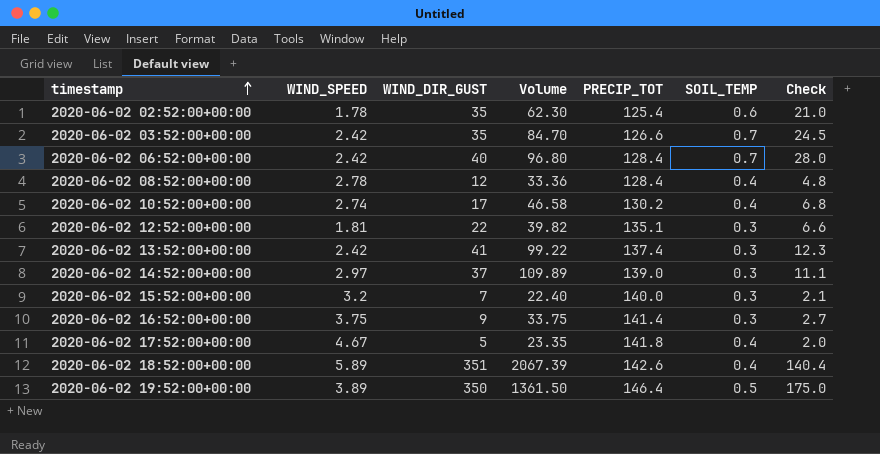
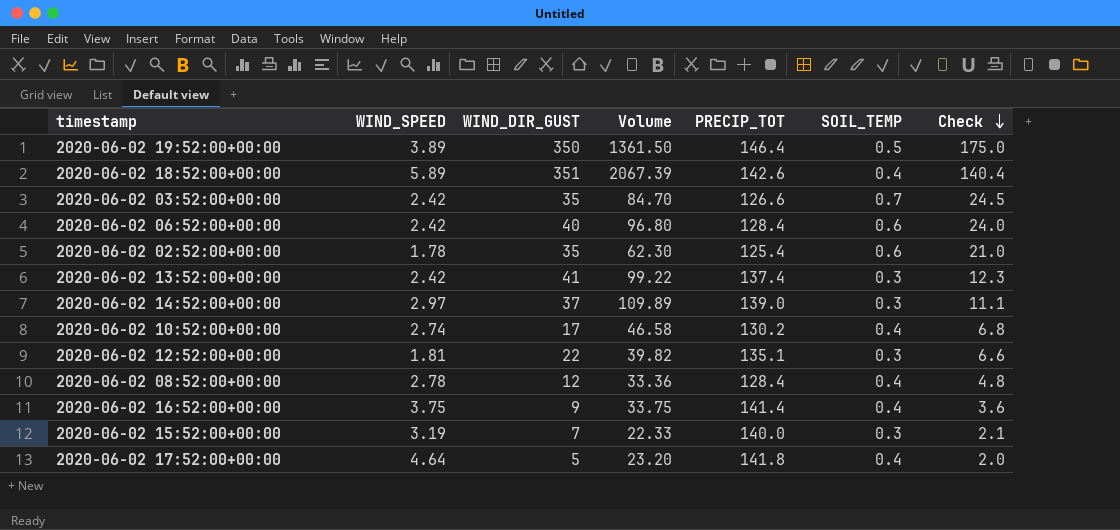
row order: timestamp ascending -> Check descending
2020-06-02 06:52:00+00:00 | SOIL_TEMP: 0.7 -> 0.6
2020-06-02 06:52:00+00:00 | Check: 28.0 -> 24.0
2020-06-02 16:52:00+00:00 | SOIL_TEMP: 0.3 -> 0.4
2020-06-02 16:52:00+00:00 | Check: 2.7 -> 3.6
2020-06-02 15:52:00+00:00 | WIND_SPEED: 3.2 -> 3.19
2020-06-02 15:52:00+00:00 | Volume: 22.40 -> 22.33
2020-06-02 17:52:00+00:00 | WIND_SPEED: 4.67 -> 4.64
2020-06-02 17:52:00+00:00 | Volume: 23.35 -> 23.20

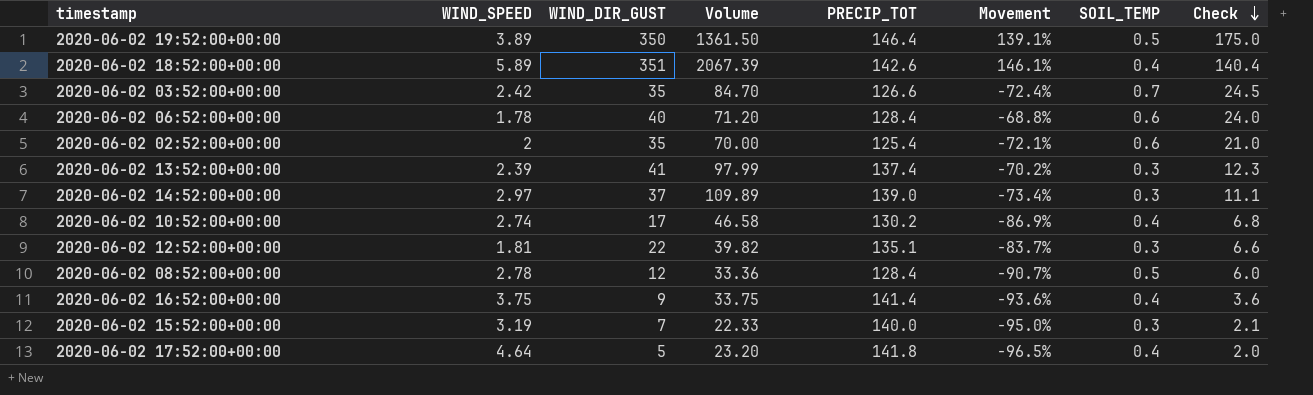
column Movement | formula: none -> ([WIND_DIR_GUST] - [PRECIP_TOT]) / [PRECIP_TOT]
2020-06-02 06:52:00+00:00 | WIND_SPEED: 2.42 -> 1.78
2020-06-02 06:52:00+00:00 | Volume: 96.80 -> 71.20
2020-06-02 02:52:00+00:00 | WIND_SPEED: 1.78 -> 2
2020-06-02 02:52:00+00:00 | Volume: 62.30 -> 70.00
2020-06-02 13:52:00+00:00 | WIND_SPEED: 2.42 -> 2.39
2020-06-02 13:52:00+00:00 | Volume: 99.22 -> 97.99
2020-06-02 08:52:00+00:00 | SOIL_TEMP: 0.4 -> 0.5
2020-06-02 08:52:00+00:00 | Check: 4.8 -> 6.0

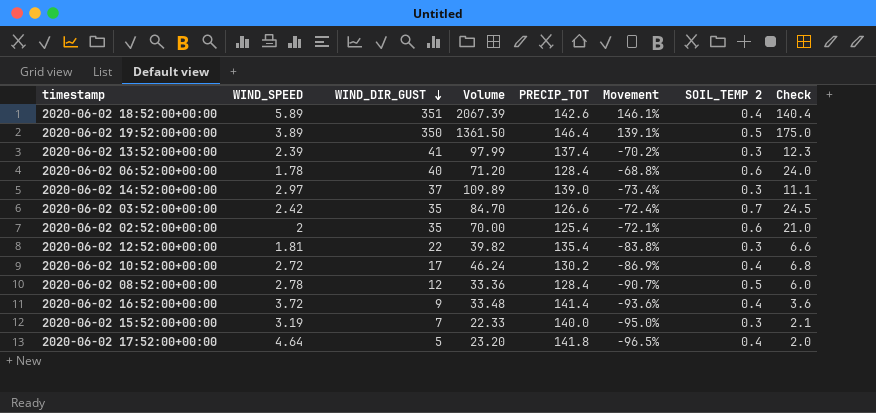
row order: Check descending -> WIND_DIR_GUST descending
column name: SOIL_TEMP -> SOIL_TEMP 2
2020-06-02 12:52:00+00:00 | PRECIP_TOT: 135.1 -> 135.4
2020-06-02 12:52:00+00:00 | Movement: -83.7% -> -83.8%
2020-06-02 10:52:00+00:00 | WIND_SPEED: 2.74 -> 2.72
2020-06-02 10:52:00+00:00 | Volume: 46.58 -> 46.24
2020-06-02 16:52:00+00:00 | WIND_SPEED: 3.75 -> 3.72
2020-06-02 16:52:00+00:00 | Volume: 33.75 -> 33.48

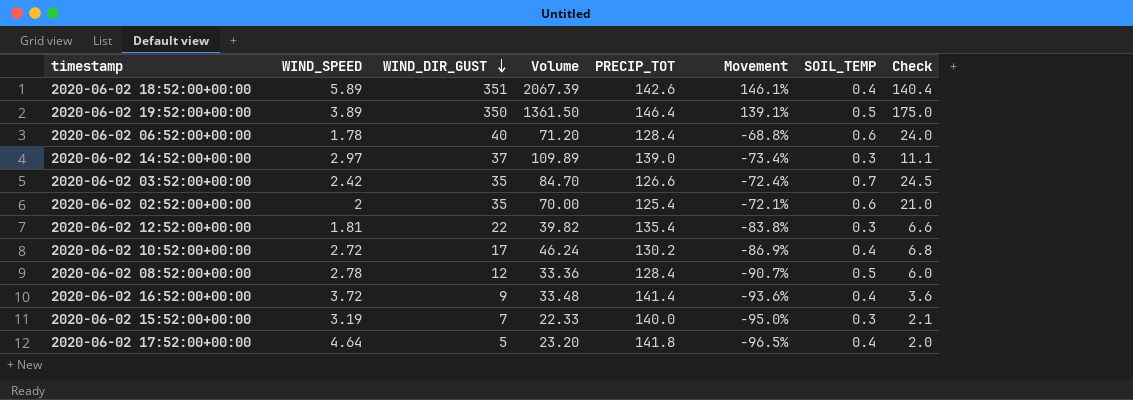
column name: SOIL_TEMP 2 -> SOIL_TEMP
row 2020-06-02 13:52:00+00:00: 2.39 | 41 | 97.99 | 137.4 | -70.2% | 0.3 | 12.3 -> none

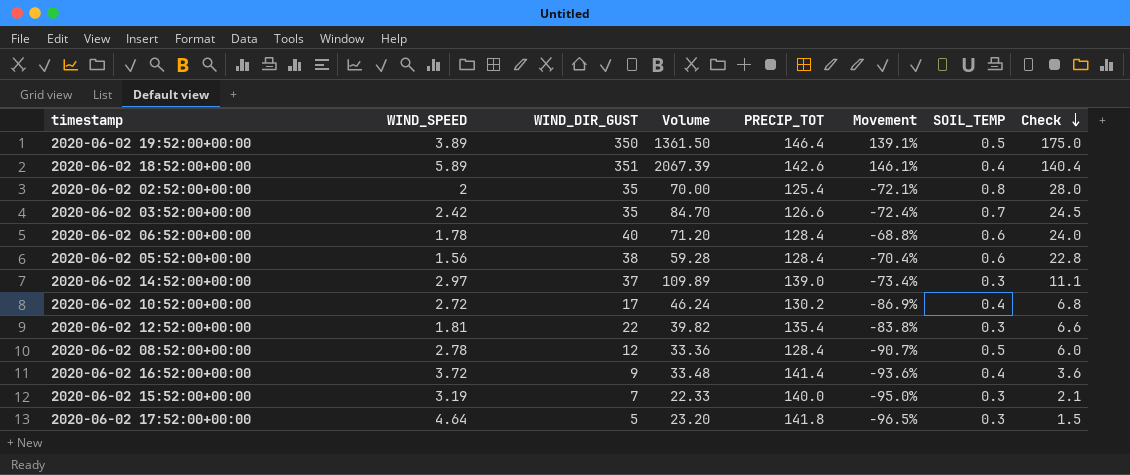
row order: WIND_DIR_GUST descending -> Check descending
2020-06-02 02:52:00+00:00 | SOIL_TEMP: 0.6 -> 0.8
2020-06-02 02:52:00+00:00 | Check: 21.0 -> 28.0
row 2020-06-02 05:52:00+00:00: none -> 1.56 | 38 | 59.28 | 128.4 | -70.4% | 0.6 | 22.8
2020-06-02 17:52:00+00:00 | SOIL_TEMP: 0.4 -> 0.3
2020-06-02 17:52:00+00:00 | Check: 2.0 -> 1.5

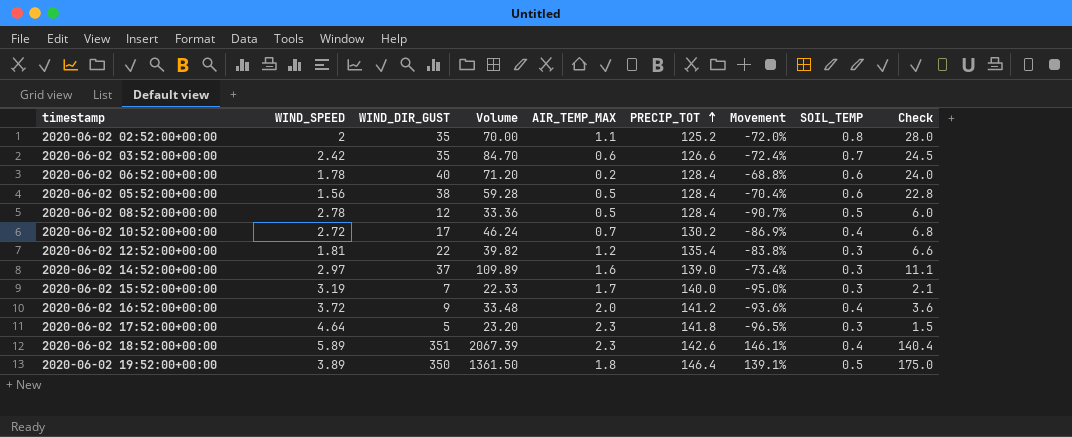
row order: Check descending -> PRECIP_TOT ascending
column AIR_TEMP_MAX | position: none -> 5
2020-06-02 02:52:00+00:00 | PRECIP_TOT: 125.4 -> 125.2
2020-06-02 02:52:00+00:00 | Movement: -72.1% -> -72.0%
2020-06-02 16:52:00+00:00 | PRECIP_TOT: 141.4 -> 141.2

